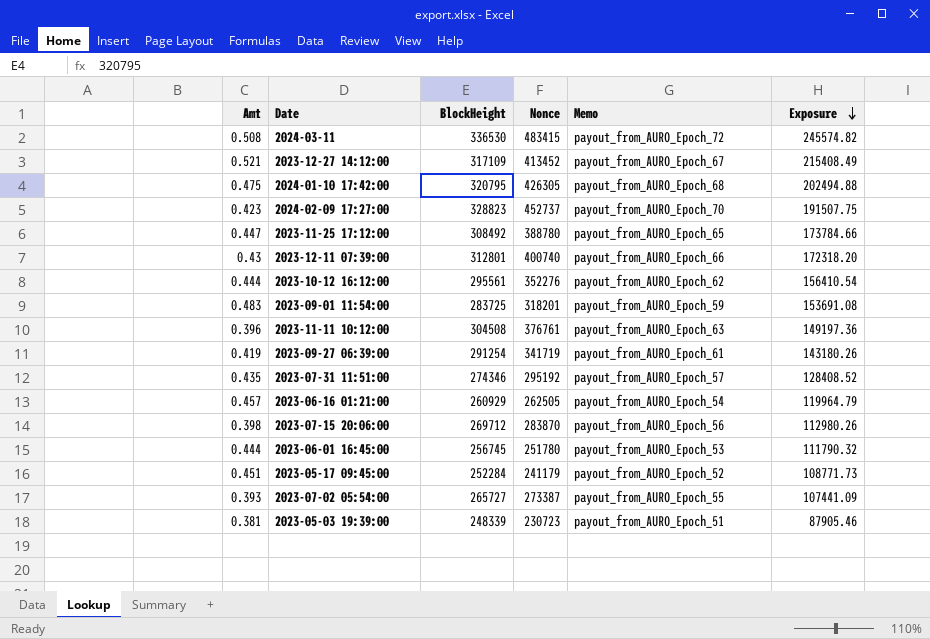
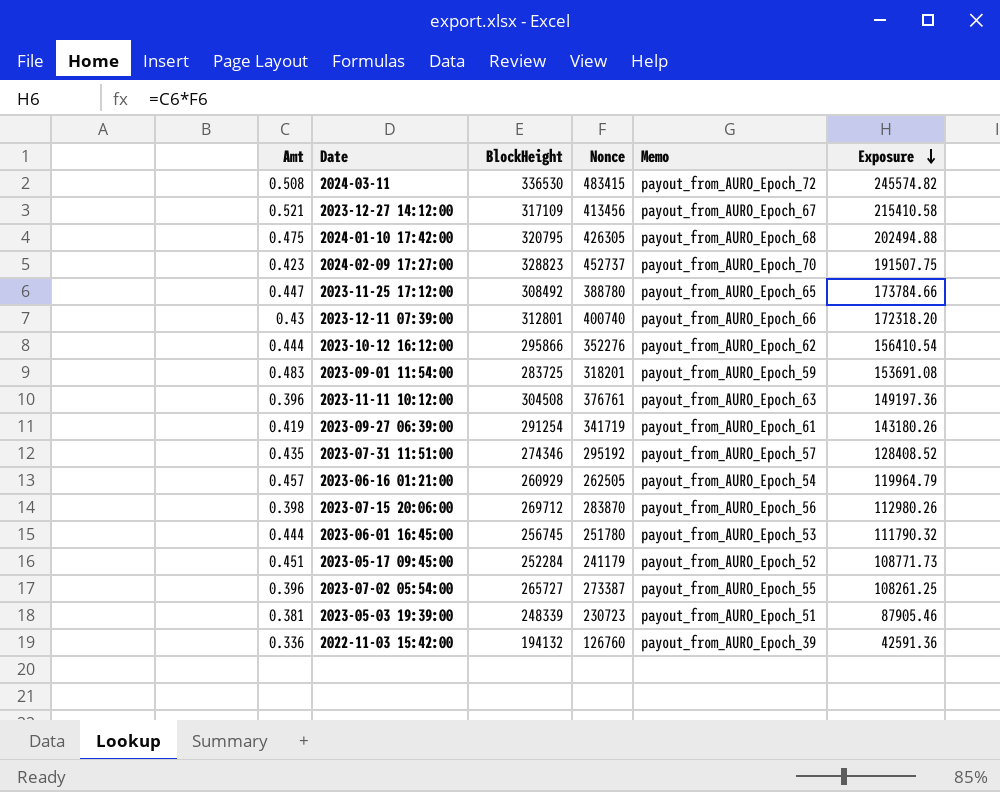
2023-12-27 14:12:00 | Nonce: 413452 -> 413456
2023-12-27 14:12:00 | Exposure: 215408.49 -> 215410.58
2023-10-12 16:12:00 | BlockHeight: 295561 -> 295866
2023-07-02 05:54:00 | Amt: 0.393 -> 0.396
2023-07-02 05:54:00 | Exposure: 107441.09 -> 108261.25
row 2022-11-03 15:42:00: none -> 0.336 | 194132 | 126760 | payout_from_AURO_Epoch_39 | 42591.36

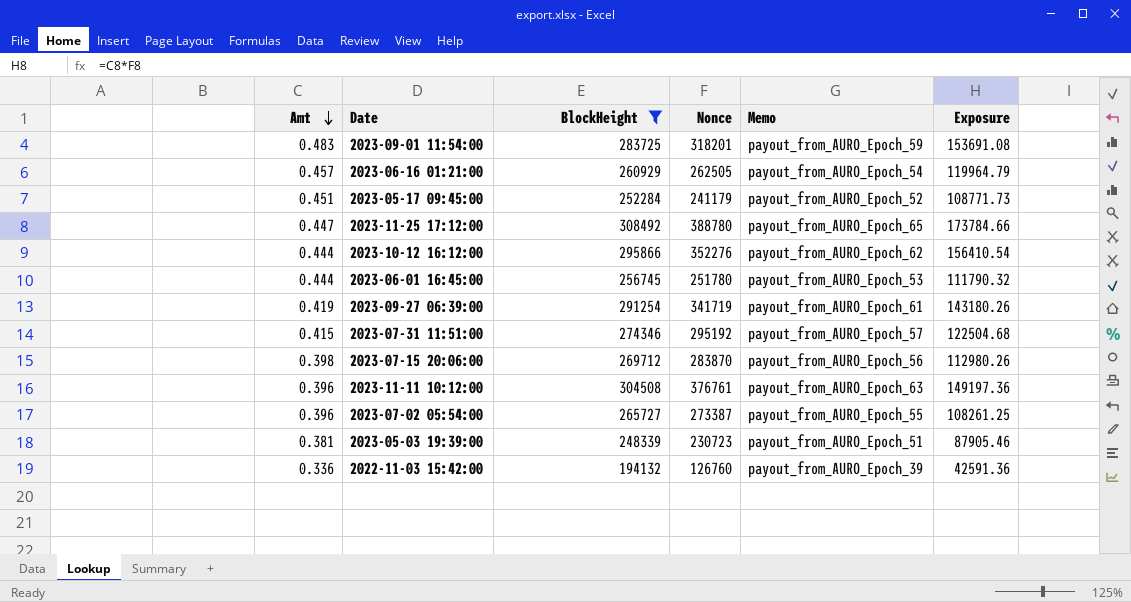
filter: none -> BlockHeight <= 308492
row order: Exposure descending -> Amt descending
2023-07-31 11:51:00 | Amt: 0.435 -> 0.415
2023-07-31 11:51:00 | Exposure: 128408.52 -> 122504.68

